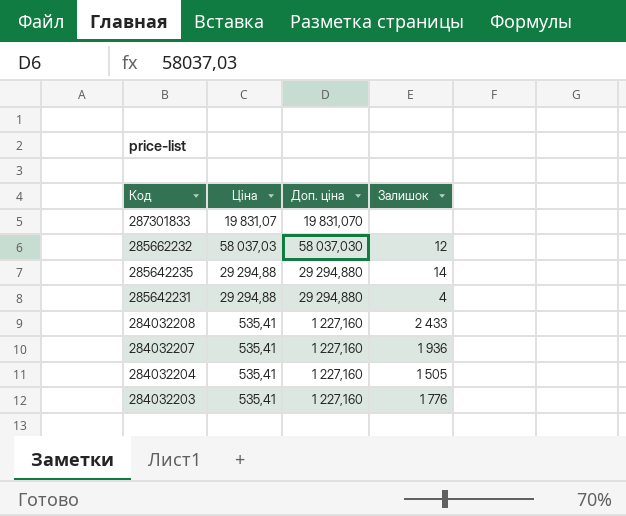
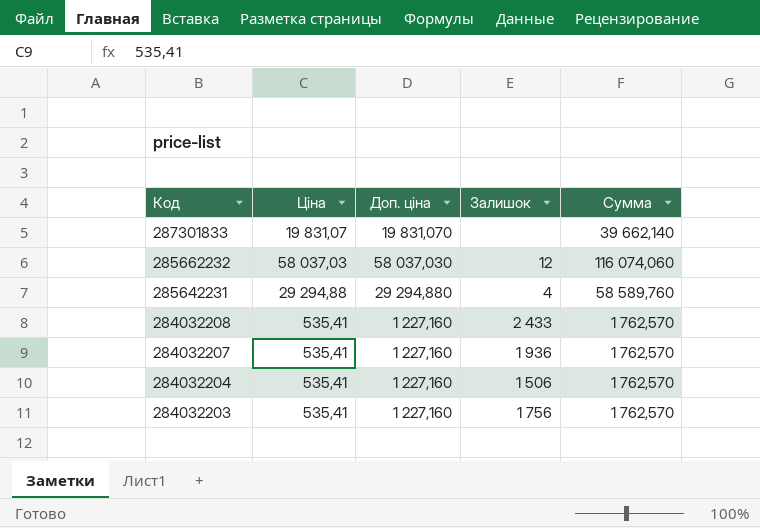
column Сумма | formula: none -> [Ціна] + [Доп. ціна]
row 285642235: 29 294,88 | 29 294,880 | 14 -> none
284032204 | Залишок: 1 505 -> 1 506
284032203 | Залишок: 1 776 -> 1 756

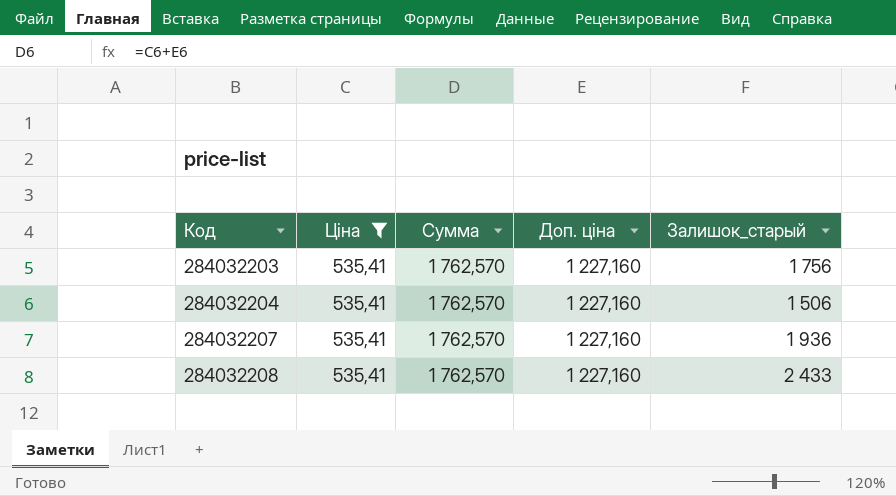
filter: none -> Ціна = 535,41
row order: Код descending -> Код ascending
column Сумма | position: 5 -> 3
column name: Залишок -> Залишок_старый

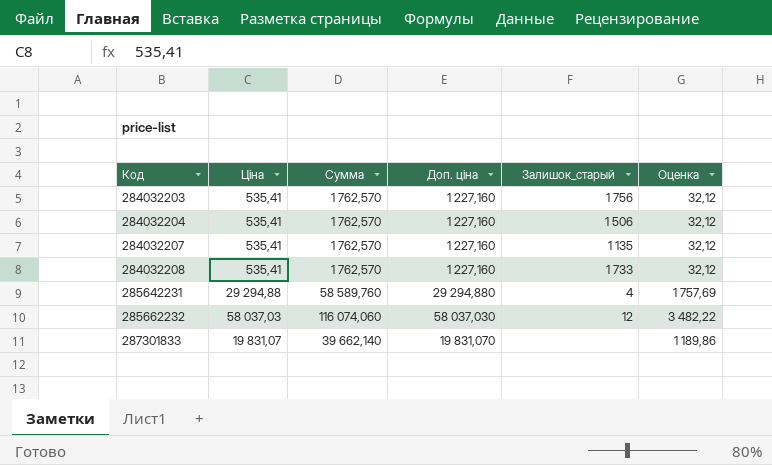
filter: Ціна = 535,41 -> none
column Оценка | formula: none -> [Ціна] * 0,06
284032207 | Залишок_старый: 1 936 -> 1 135
284032208 | Залишок_старый: 2 433 -> 1 733

